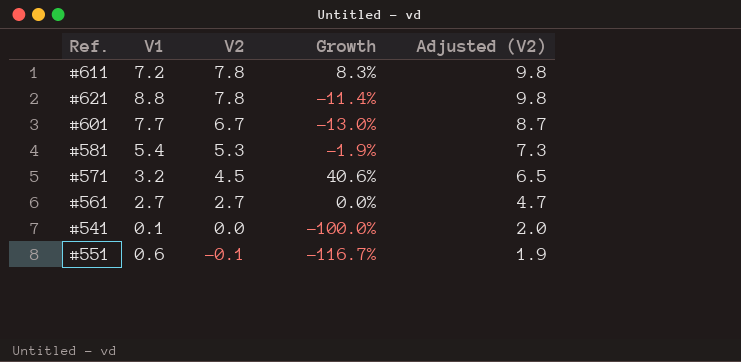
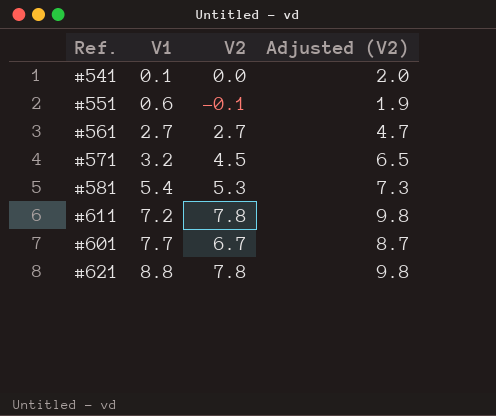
row order: V2 descending -> V1 ascending
column Growth | formula: ([V2] - [V1]) / [V1] -> none

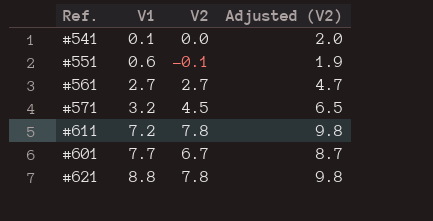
row #581: 5.4 | 5.3 | 7.3 -> none

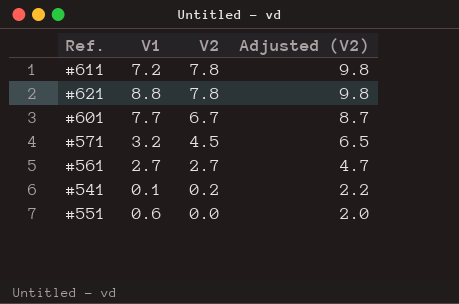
row order: V1 ascending -> V2 descending
#541 | V2: 0.0 -> 0.2
#541 | Adjusted (V2): 2.0 -> 2.2
#551 | V2: -0.1 -> 0.0
#551 | Adjusted (V2): 1.9 -> 2.0

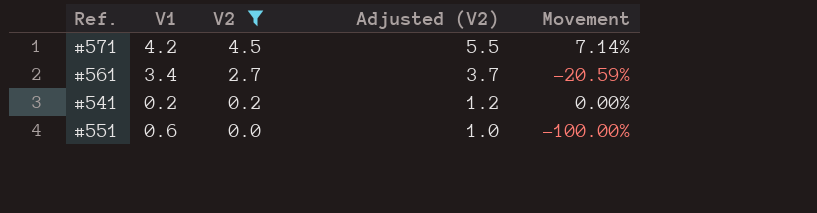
filter: none -> V2 <= 4.5
column Adjusted (V2) | formula: [V2] + 2 -> [V2] + 1
column Movement | formula: none -> ([V2] - [V1]) / [V1]
#571 | V1: 3.2 -> 4.2
#561 | V1: 2.7 -> 3.4
#541 | V1: 0.1 -> 0.2

